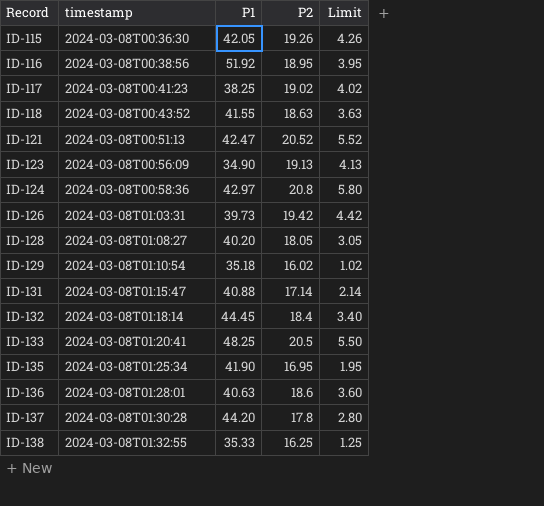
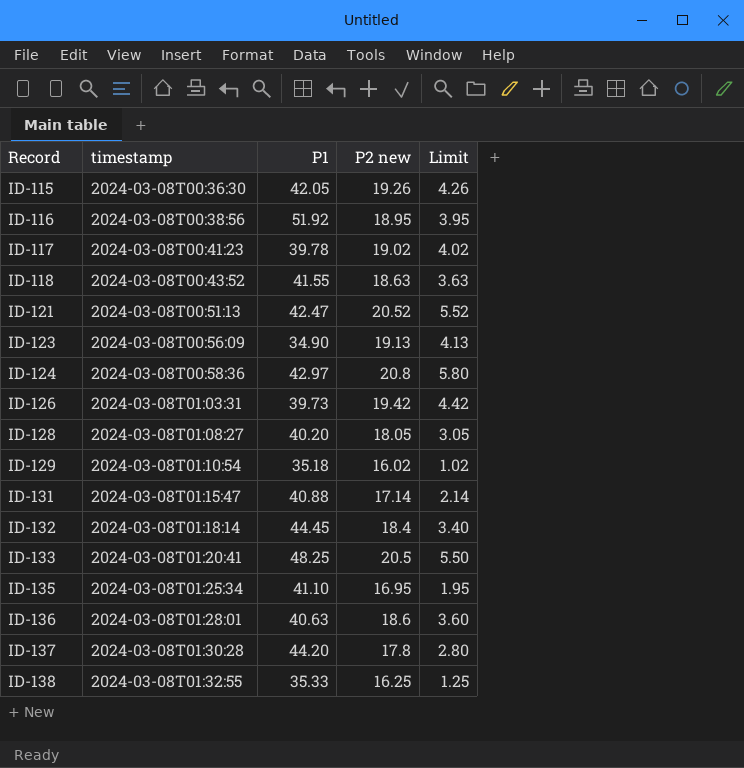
column name: P2 -> P2 new
ID-117 | P1: 38.25 -> 39.78
ID-135 | P1: 41.90 -> 41.10

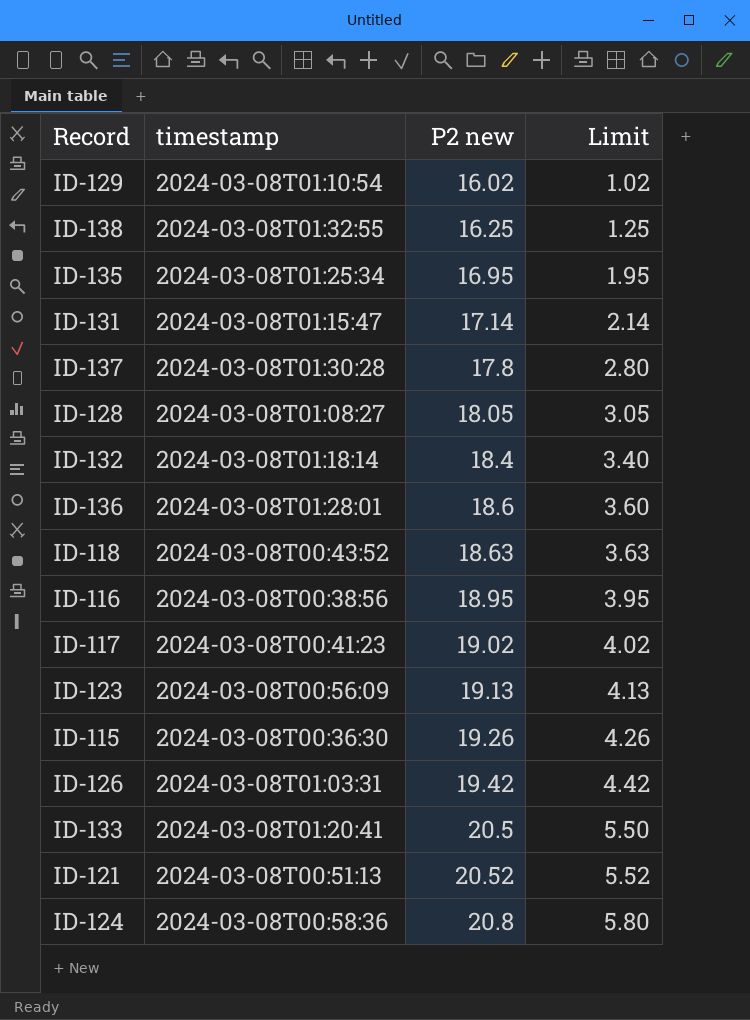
row order: Record ascending -> P2 new ascending
column P1 | position: 3 -> none

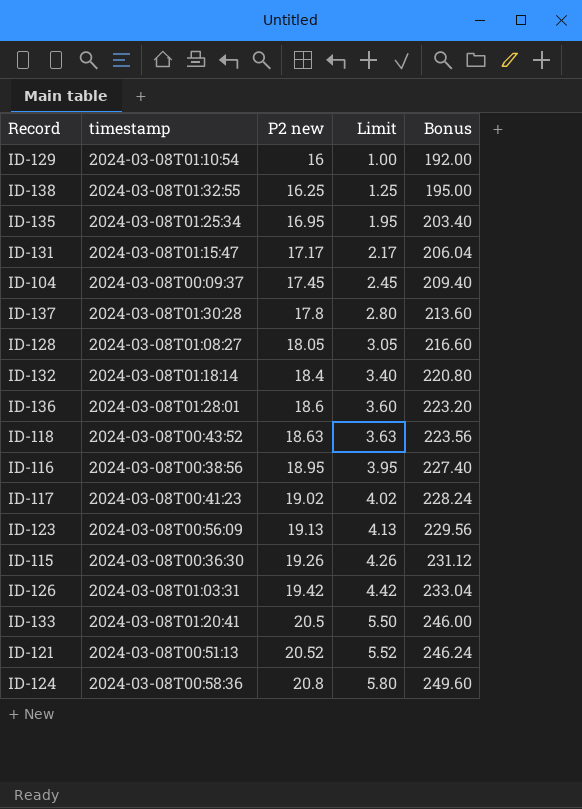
column Bonus | formula: none -> [P2 new] * 12
ID-129 | P2 new: 16.02 -> 16
ID-129 | Limit: 1.02 -> 1.00
ID-131 | P2 new: 17.14 -> 17.17
ID-131 | Limit: 2.14 -> 2.17
row ID-104: none -> 2024-03-08T00:09:37 | 17.45 | 2.45 | 209.40

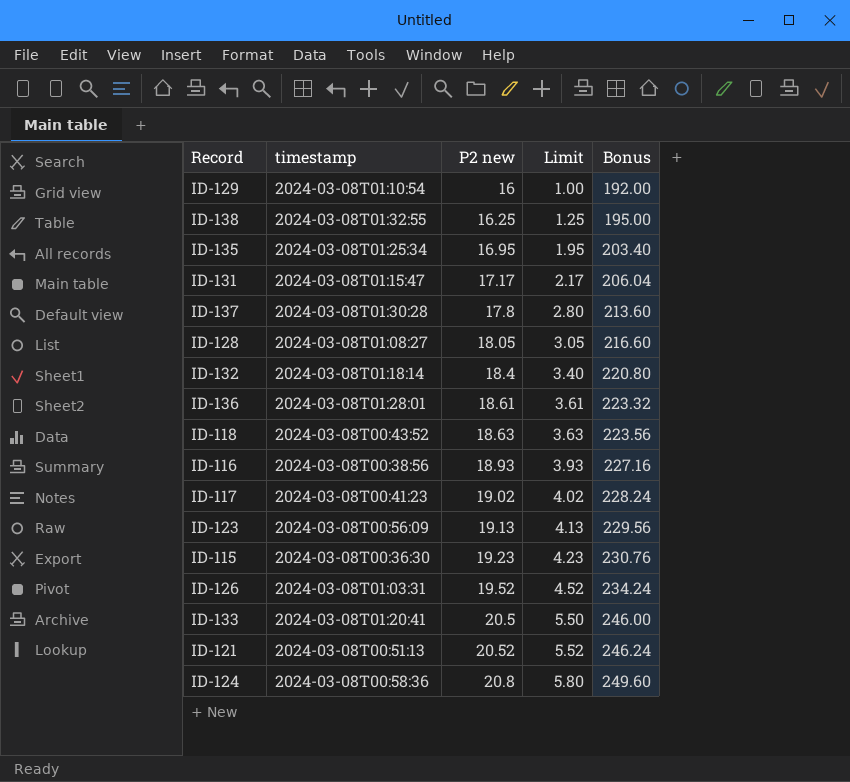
row ID-104: 2024-03-08T00:09:37 | 17.45 | 2.45 | 209.40 -> none
ID-136 | P2 new: 18.6 -> 18.61
ID-136 | Limit: 3.60 -> 3.61
ID-136 | Bonus: 223.20 -> 223.32
ID-116 | P2 new: 18.95 -> 18.93
ID-116 | Limit: 3.95 -> 3.93
ID-116 | Bonus: 227.40 -> 227.16
ID-115 | P2 new: 19.26 -> 19.23
ID-115 | Limit: 4.26 -> 4.23
ID-115 | Bonus: 231.12 -> 230.76
ID-126 | P2 new: 19.42 -> 19.52
ID-126 | Limit: 4.42 -> 4.52
ID-126 | Bonus: 233.04 -> 234.24

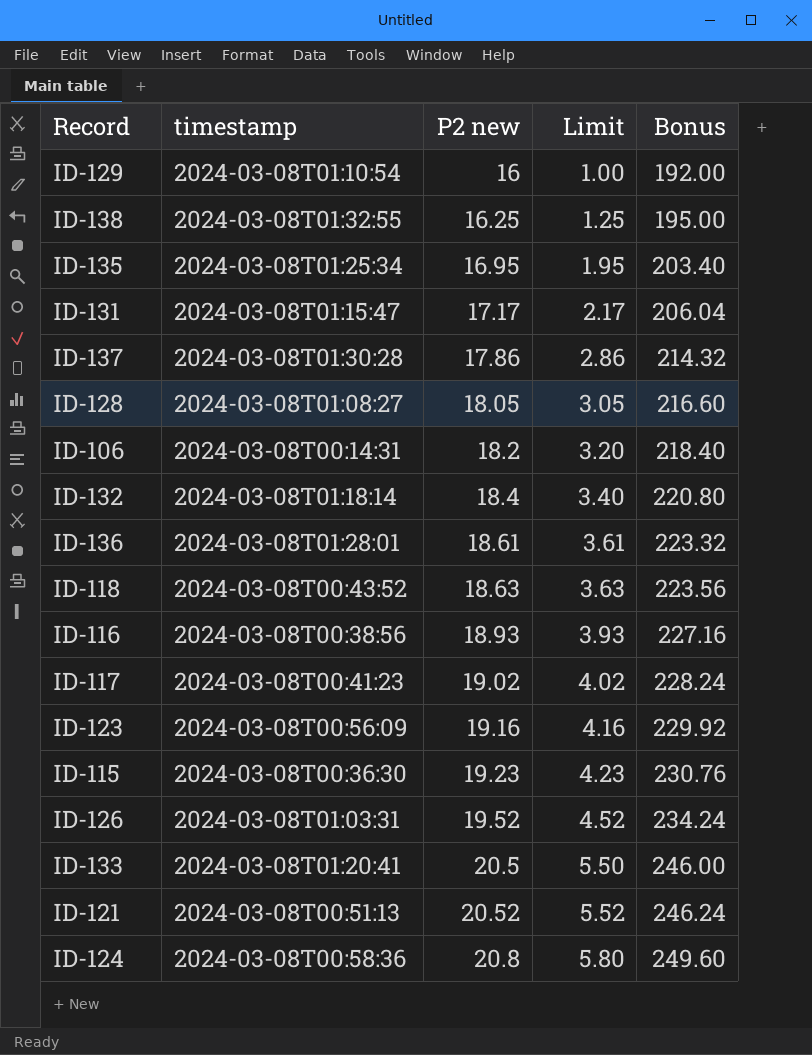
ID-137 | P2 new: 17.8 -> 17.86
ID-137 | Limit: 2.80 -> 2.86
ID-137 | Bonus: 213.60 -> 214.32
row ID-106: none -> 2024-03-08T00:14:31 | 18.2 | 3.20 | 218.40
ID-123 | P2 new: 19.13 -> 19.16
ID-123 | Limit: 4.13 -> 4.16
ID-123 | Bonus: 229.56 -> 229.92

